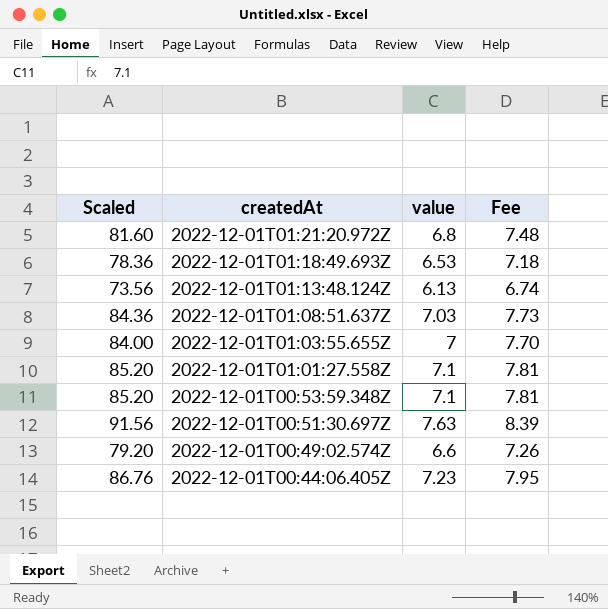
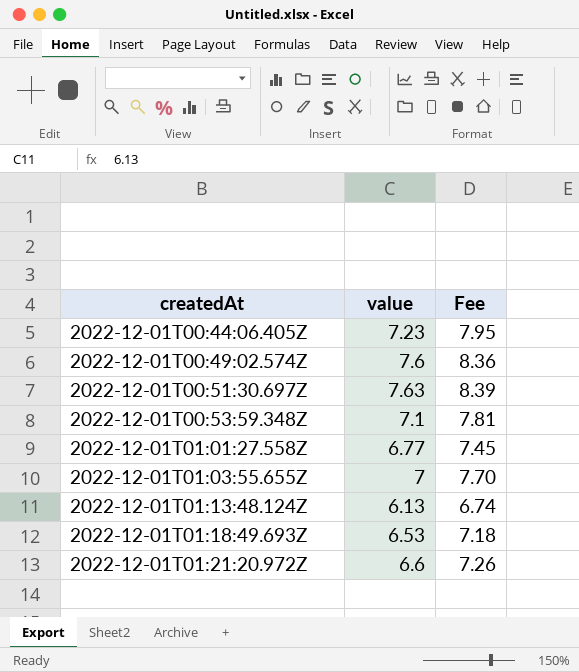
row order: createdAt descending -> createdAt ascending
column Scaled | formula: [value] * 12 -> none
row 2022-12-01T01:08:51.637Z: 84.36 | 7.03 | 7.73 -> none
2022-12-01T00:49:02.574Z | value: 6.6 -> 7.6
2022-12-01T00:49:02.574Z | Fee: 7.26 -> 8.36
2022-12-01T01:01:27.558Z | value: 7.1 -> 6.77
2022-12-01T01:01:27.558Z | Fee: 7.81 -> 7.45
2022-12-01T01:21:20.972Z | value: 6.8 -> 6.6
2022-12-01T01:21:20.972Z | Fee: 7.48 -> 7.26

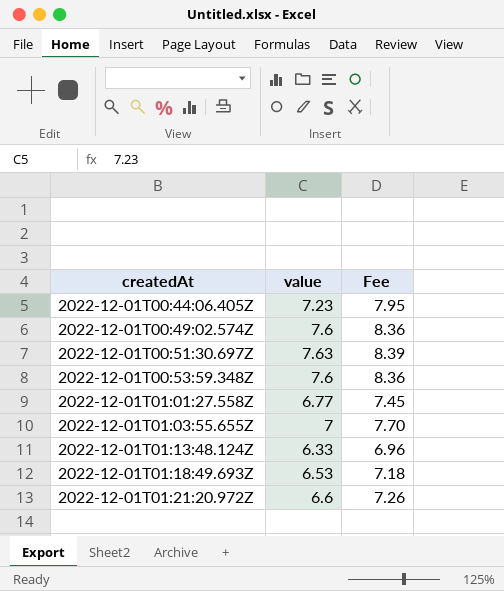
2022-12-01T00:53:59.348Z | value: 7.1 -> 7.6
2022-12-01T00:53:59.348Z | Fee: 7.81 -> 8.36
2022-12-01T01:13:48.124Z | value: 6.13 -> 6.33
2022-12-01T01:13:48.124Z | Fee: 6.74 -> 6.96

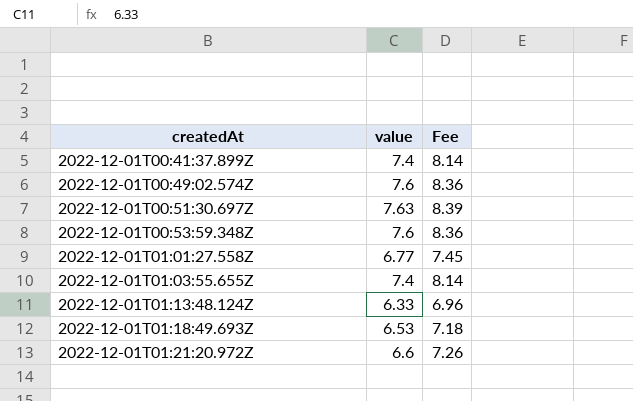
row 2022-12-01T00:44:06.405Z: 7.23 | 7.95 -> none
row 2022-12-01T00:41:37.899Z: none -> 7.4 | 8.14
2022-12-01T01:03:55.655Z | value: 7 -> 7.4
2022-12-01T01:03:55.655Z | Fee: 7.70 -> 8.14

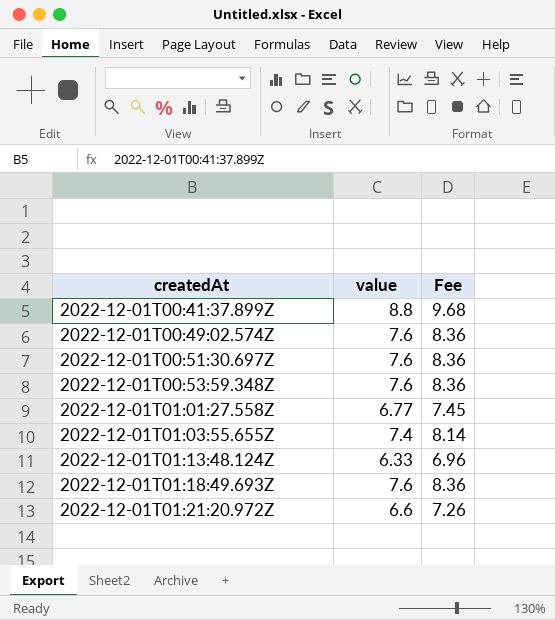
2022-12-01T00:41:37.899Z | value: 7.4 -> 8.8
2022-12-01T00:41:37.899Z | Fee: 8.14 -> 9.68
2022-12-01T00:51:30.697Z | value: 7.63 -> 7.6
2022-12-01T00:51:30.697Z | Fee: 8.39 -> 8.36
2022-12-01T01:18:49.693Z | value: 6.53 -> 7.6
2022-12-01T01:18:49.693Z | Fee: 7.18 -> 8.36

